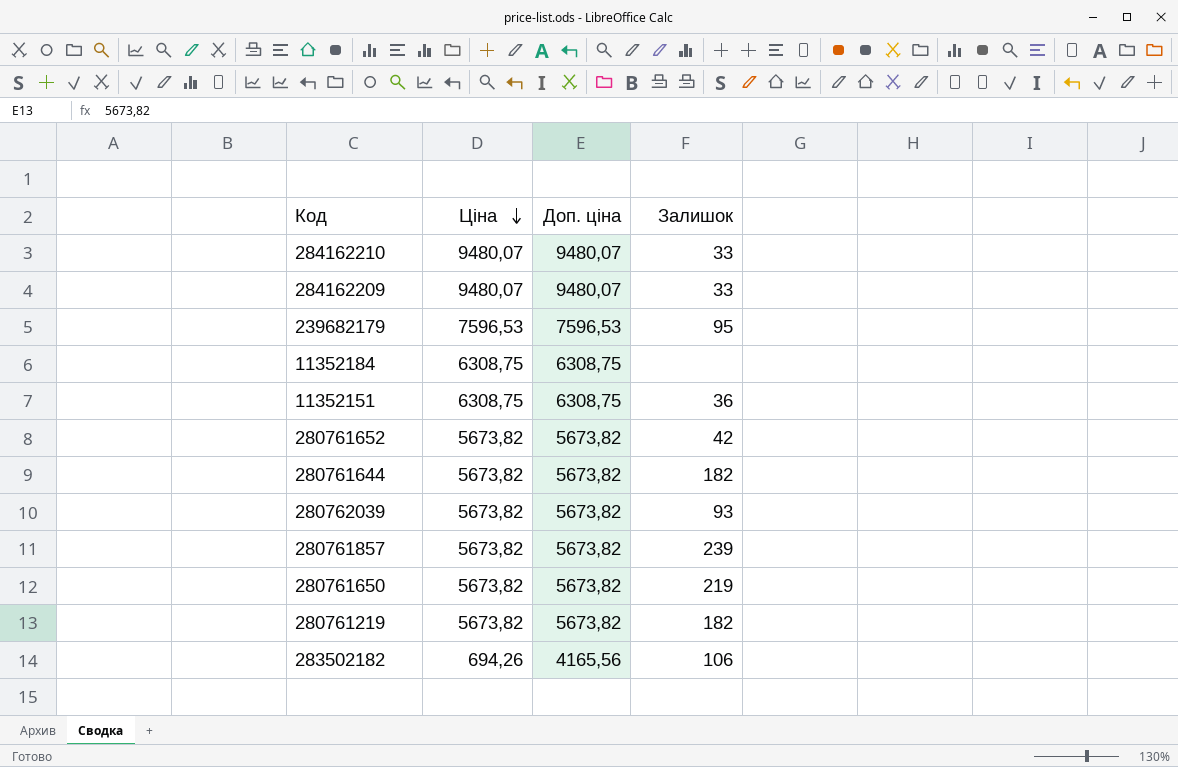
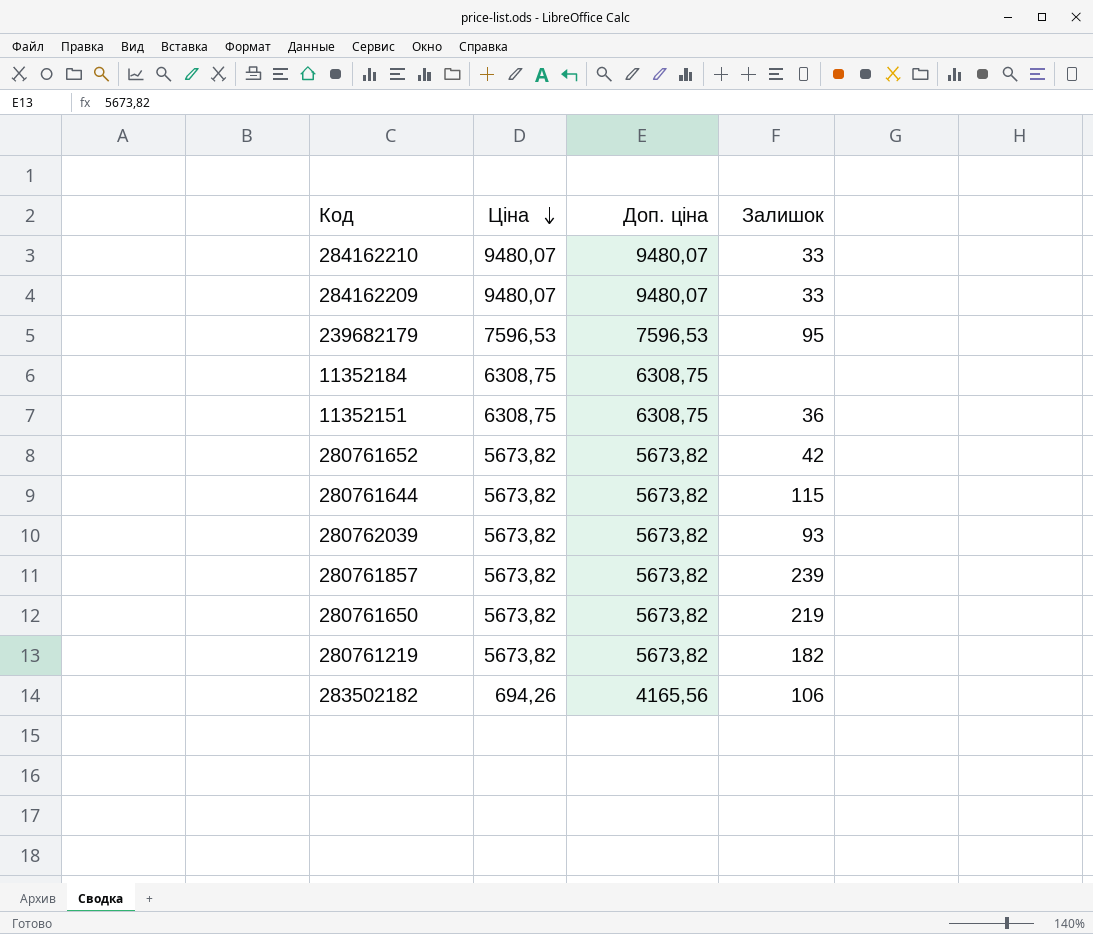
280761644 | Залишок: 182 -> 115

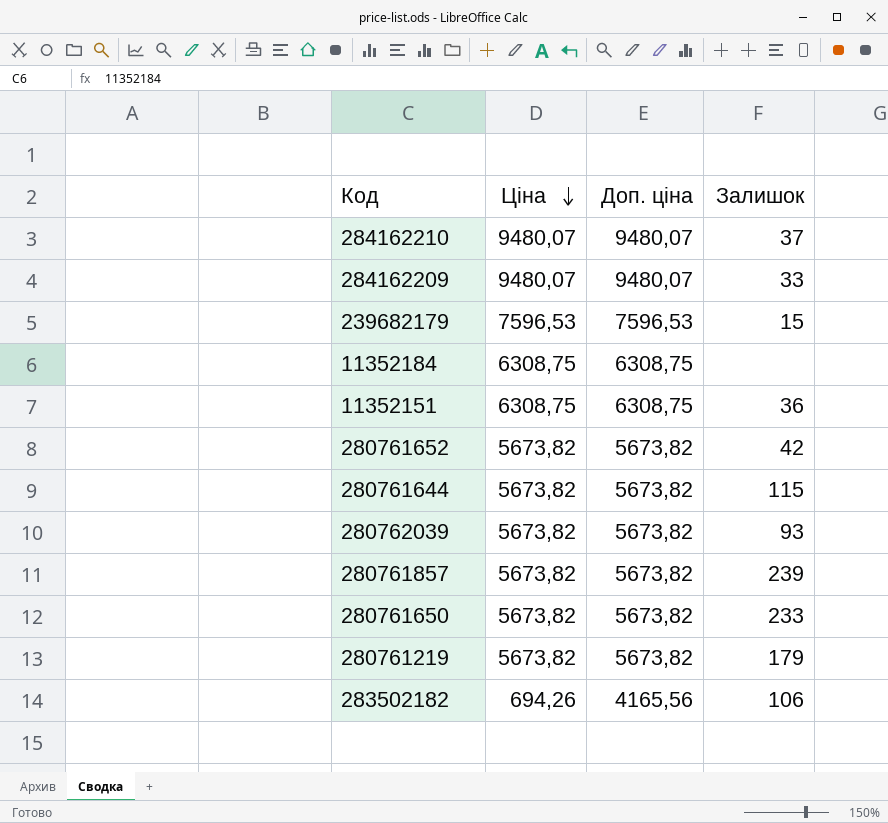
284162210 | Залишок: 33 -> 37
239682179 | Залишок: 95 -> 15
280761650 | Залишок: 219 -> 233
280761219 | Залишок: 182 -> 179

